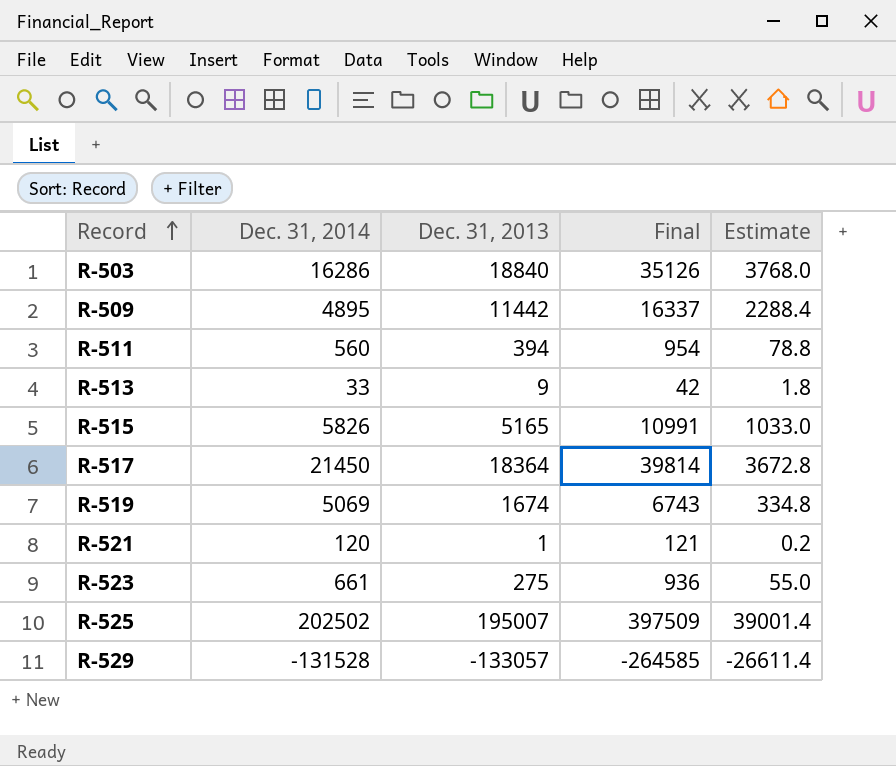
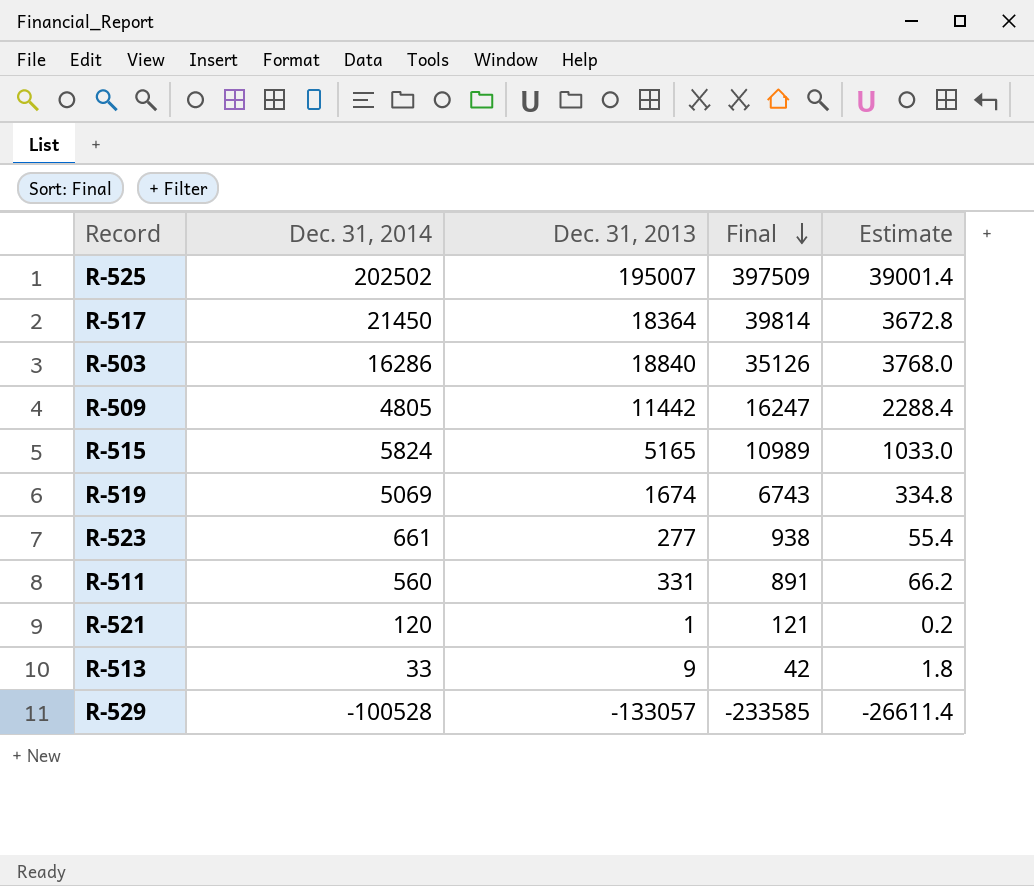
row order: Record ascending -> Final descending
R-509 | Dec. 31, 2014: 4895 -> 4805
R-509 | Final: 16337 -> 16247
R-515 | Dec. 31, 2014: 5826 -> 5824
R-515 | Final: 10991 -> 10989
R-523 | Dec. 31, 2013: 275 -> 277
R-523 | Final: 936 -> 938
R-523 | Estimate: 55.0 -> 55.4
R-511 | Dec. 31, 2013: 394 -> 331
R-511 | Final: 954 -> 891
R-511 | Estimate: 78.8 -> 66.2
R-529 | Dec. 31, 2014: -131528 -> -100528
R-529 | Final: -264585 -> -233585

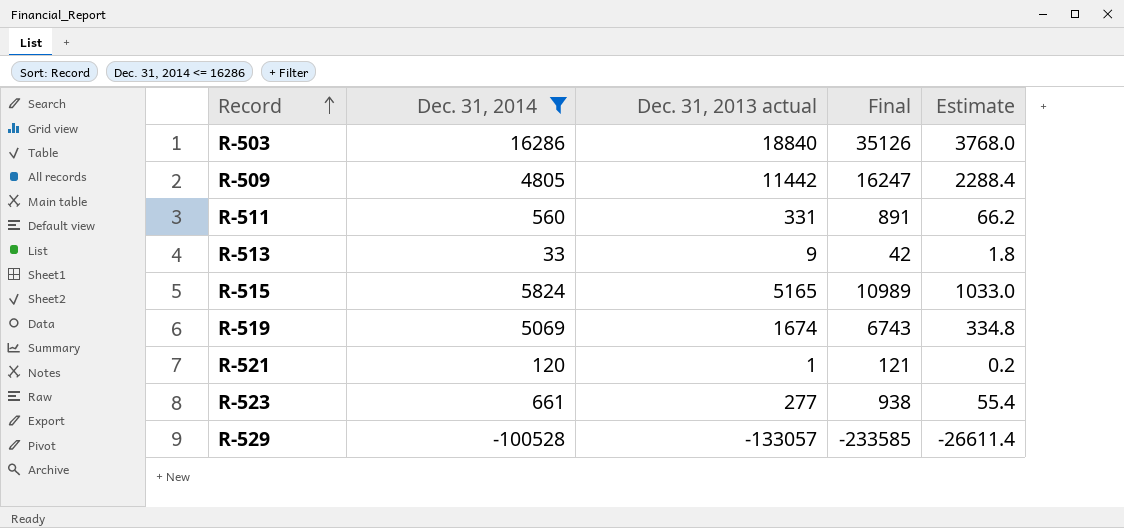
filter: none -> Dec. 31, 2014 <= 16286
row order: Final descending -> Record ascending
column name: Dec. 31, 2013 -> Dec. 31, 2013 actual

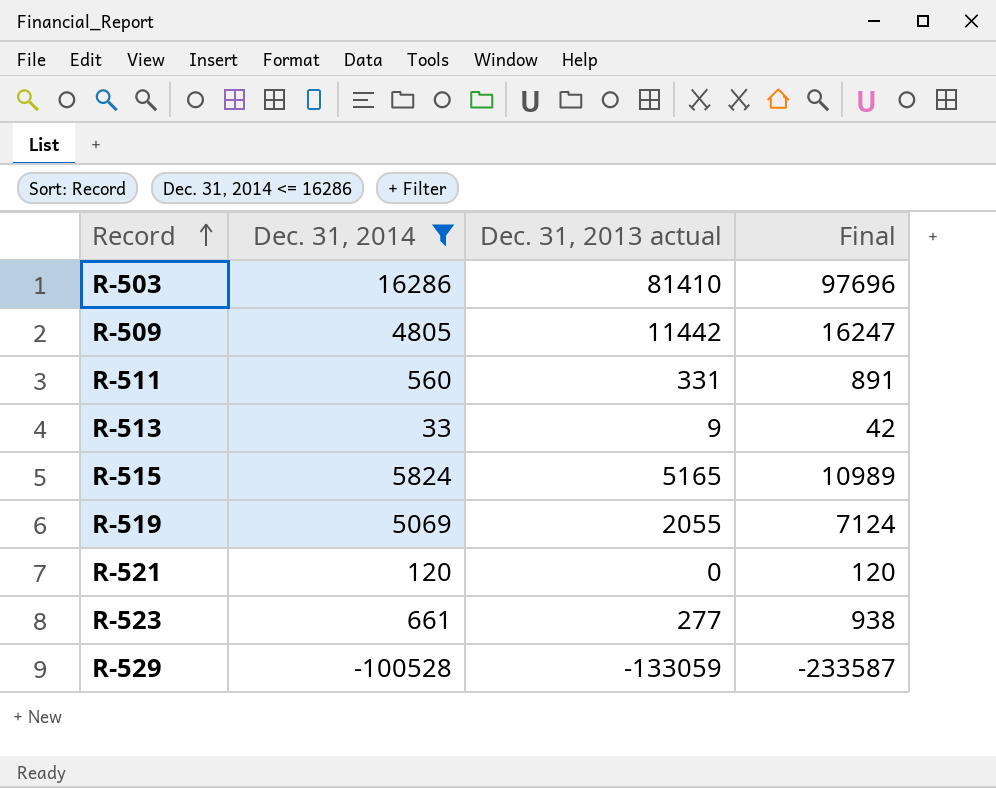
column Estimate | formula: [Dec. 31, 2013 actual] * 0.2 -> none
R-503 | Dec. 31, 2013 actual: 18840 -> 81410
R-503 | Final: 35126 -> 97696
R-519 | Dec. 31, 2013 actual: 1674 -> 2055
R-519 | Final: 6743 -> 7124
R-521 | Dec. 31, 2013 actual: 1 -> 0
R-521 | Final: 121 -> 120
R-529 | Dec. 31, 2013 actual: -133057 -> -133059
R-529 | Final: -233585 -> -233587

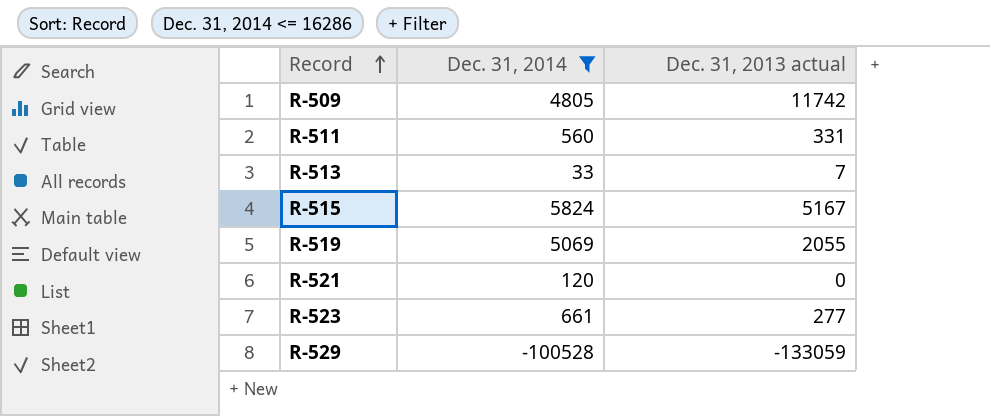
column Final | formula: [Dec. 31, 2014] + [Dec. 31, 2013 actual] -> none
row R-503: 16286 | 81410 | 97696 -> none
R-509 | Dec. 31, 2013 actual: 11442 -> 11742
R-513 | Dec. 31, 2013 actual: 9 -> 7
R-515 | Dec. 31, 2013 actual: 5165 -> 5167

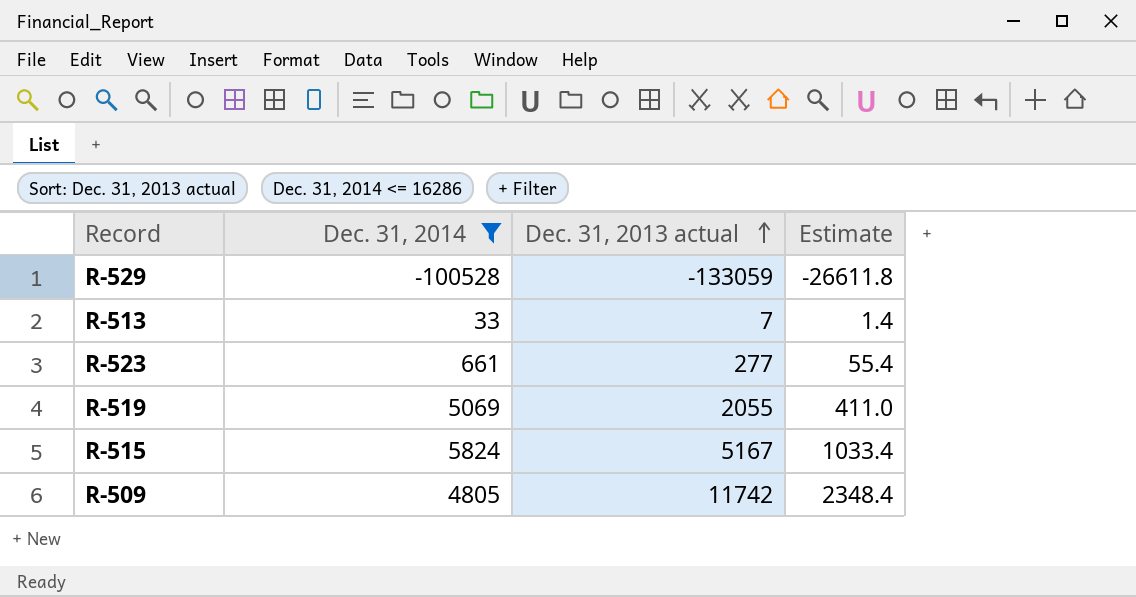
row order: Record ascending -> Dec. 31, 2013 actual ascending
column Estimate | formula: none -> [Dec. 31, 2013 actual] * 0.2
row R-511: 560 | 331 -> none
row R-521: 120 | 0 -> none

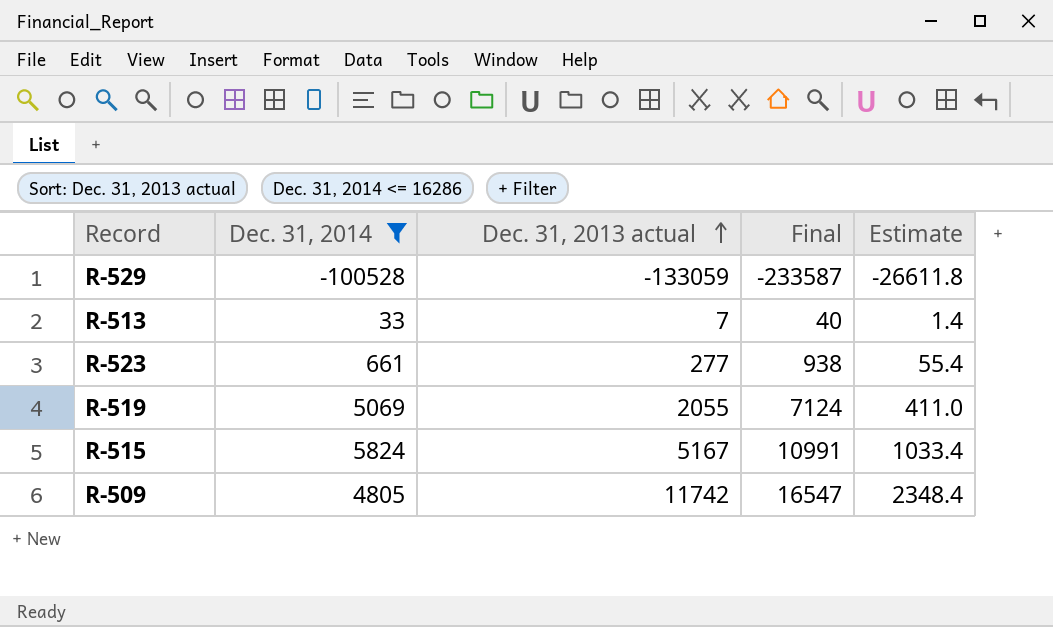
column Final | formula: none -> [Dec. 31, 2014] + [Dec. 31, 2013 actual]

